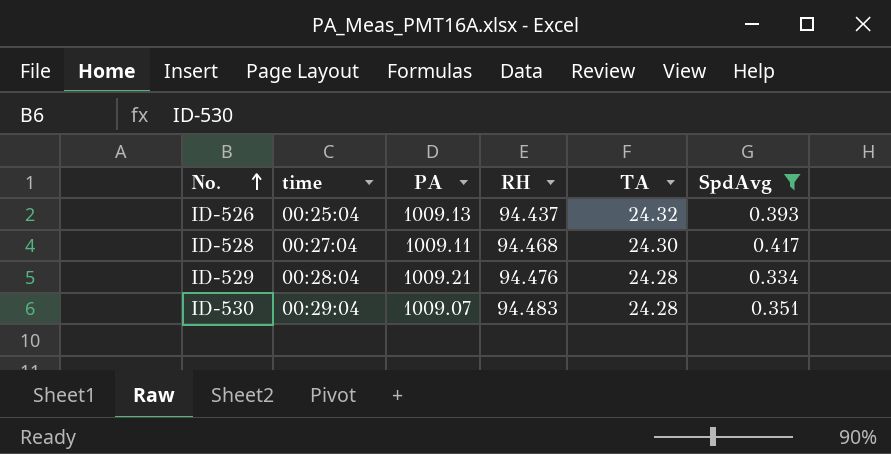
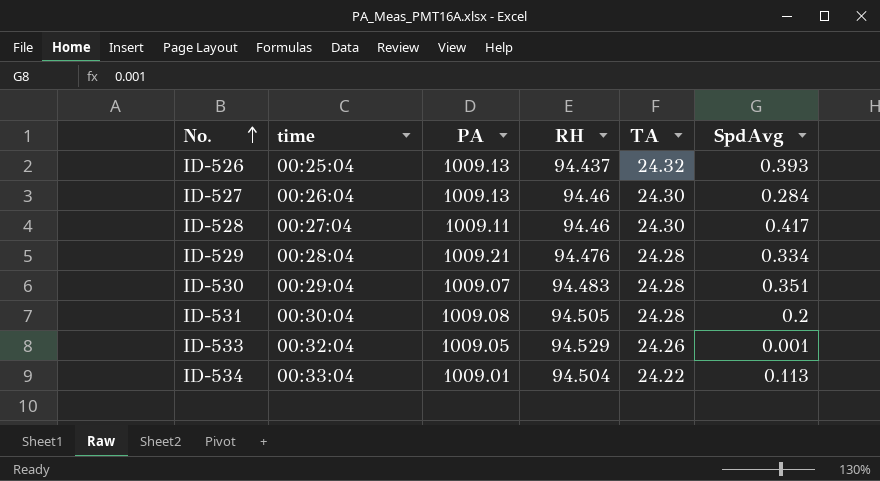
filter: SpdAvg >= 0.334 -> none
ID-528 | RH: 94.468 -> 94.46

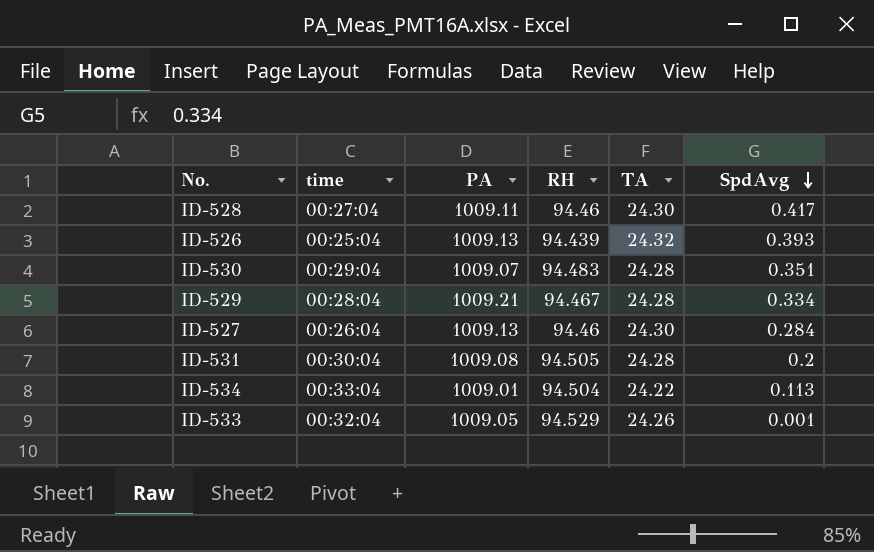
row order: No. ascending -> SpdAvg descending
ID-526 | RH: 94.437 -> 94.439
ID-529 | RH: 94.476 -> 94.467

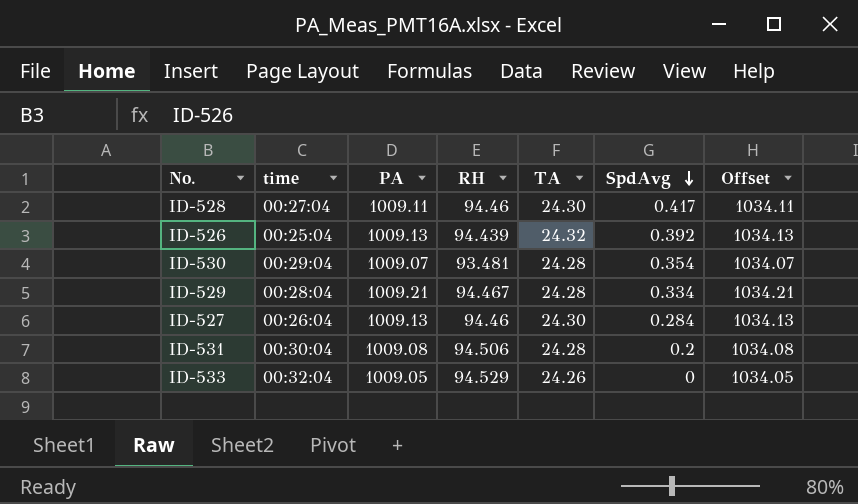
column Offset | formula: none -> [PA] + 25
row ID-534: 00:33:04 | 1009.01 | 94.504 | 24.22 | 0.113 -> none
ID-526 | SpdAvg: 0.393 -> 0.392
ID-530 | RH: 94.483 -> 93.481
ID-530 | SpdAvg: 0.351 -> 0.354
ID-531 | RH: 94.505 -> 94.506
ID-533 | SpdAvg: 0.001 -> 0

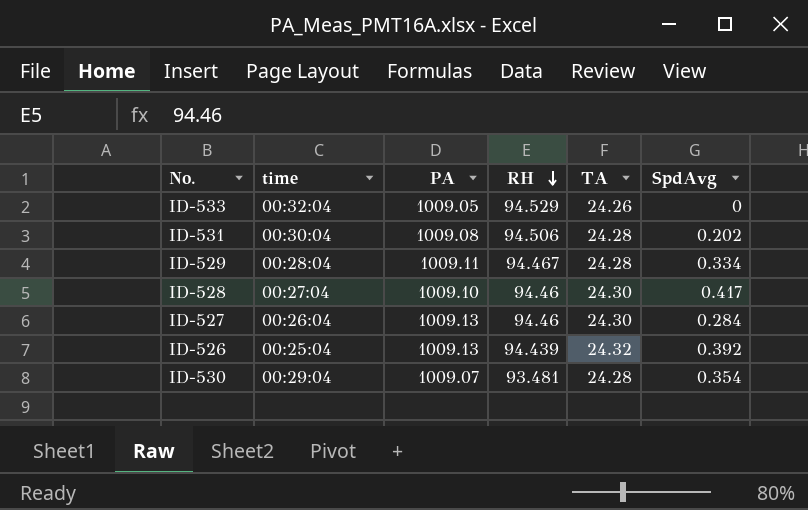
row order: SpdAvg descending -> RH descending
column Offset | formula: [PA] + 25 -> none
ID-531 | SpdAvg: 0.2 -> 0.202
ID-529 | PA: 1009.21 -> 1009.11
ID-528 | PA: 1009.11 -> 1009.10

